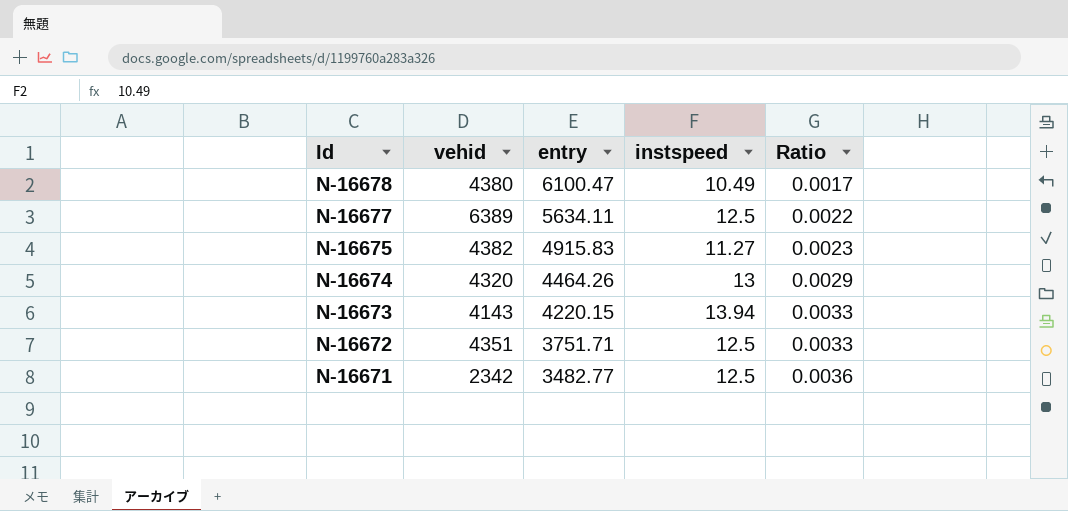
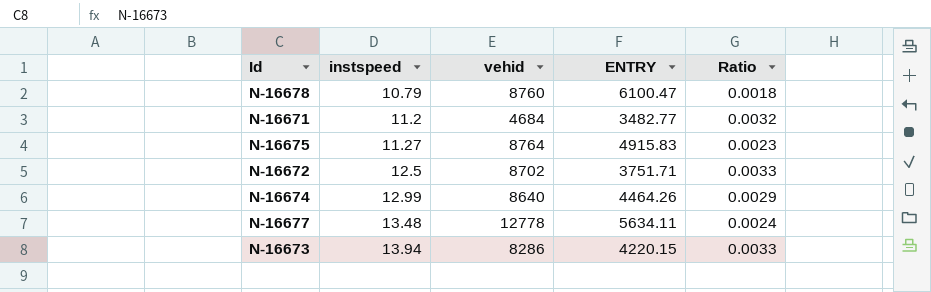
row order: Id descending -> instspeed ascending
column instspeed | position: 4 -> 2
column name: entry -> ENTRY
N-16678 | instspeed: 10.49 -> 10.79
N-16678 | vehid: 4380 -> 8760
N-16678 | Ratio: 0.0017 -> 0.0018
N-16671 | instspeed: 12.5 -> 11.2
N-16671 | vehid: 2342 -> 4684
N-16671 | Ratio: 0.0036 -> 0.0032
N-16675 | vehid: 4382 -> 8764
N-16672 | vehid: 4351 -> 8702
N-16674 | instspeed: 13 -> 12.99
N-16674 | vehid: 4320 -> 8640
N-16677 | instspeed: 12.5 -> 13.48
N-16677 | vehid: 6389 -> 12778
N-16677 | Ratio: 0.0022 -> 0.0024
N-16673 | vehid: 4143 -> 8286

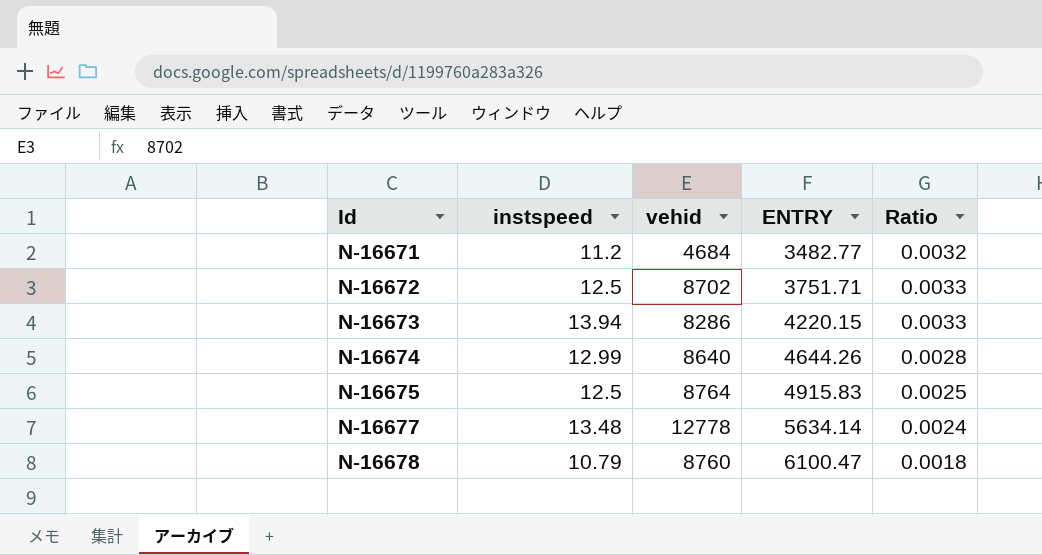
row order: instspeed ascending -> Id ascending
N-16674 | ENTRY: 4464.26 -> 4644.26
N-16674 | Ratio: 0.0029 -> 0.0028
N-16675 | instspeed: 11.27 -> 12.5
N-16675 | Ratio: 0.0023 -> 0.0025
N-16677 | ENTRY: 5634.11 -> 5634.14

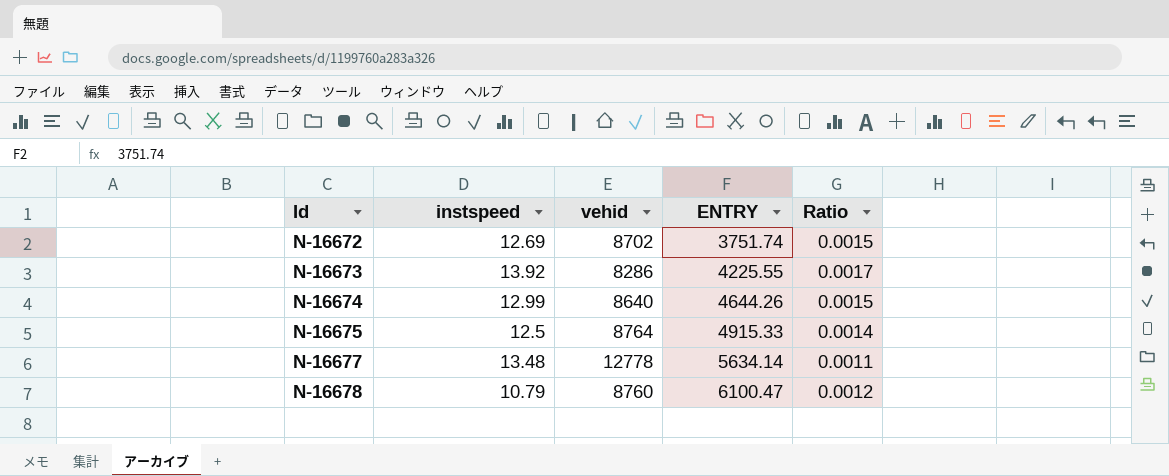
column Ratio | formula: [instspeed] / [ENTRY] -> [instspeed] / [vehid]
row N-16671: 11.2 | 4684 | 3482.77 | 0.0032 -> none
N-16672 | instspeed: 12.5 -> 12.69
N-16672 | ENTRY: 3751.71 -> 3751.74
N-16673 | instspeed: 13.94 -> 13.92
N-16673 | ENTRY: 4220.15 -> 4225.55
N-16675 | ENTRY: 4915.83 -> 4915.33

